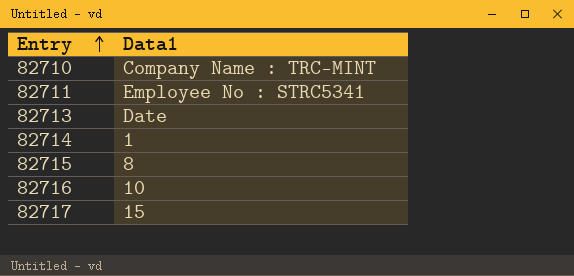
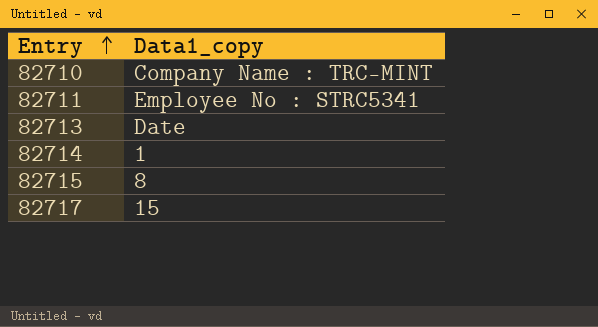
column name: Data1 -> Data1_copy
row 82716: 10 -> none

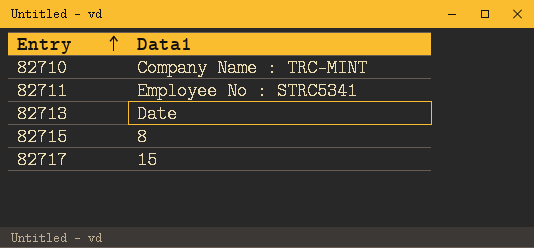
column name: Data1_copy -> Data1
row 82714: 1 -> none

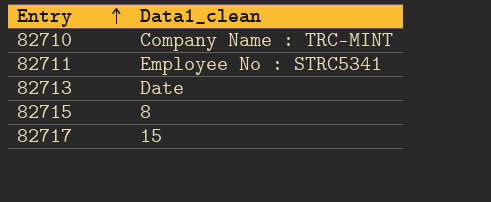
column name: Data1 -> Data1_clean

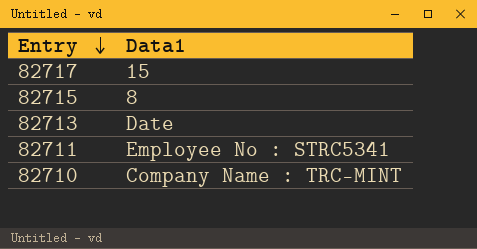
row order: Entry ascending -> Entry descending
column name: Data1_clean -> Data1

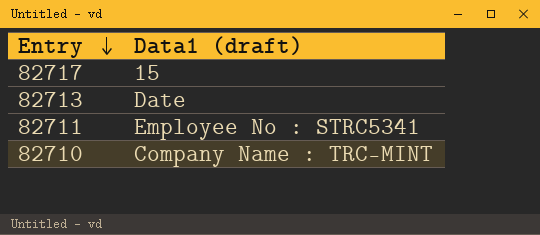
column name: Data1 -> Data1 (draft)
row 82715: 8 -> none

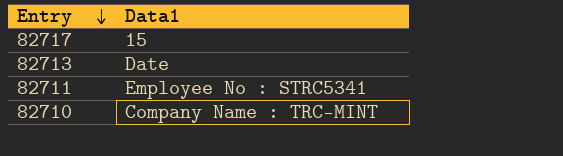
column name: Data1 (draft) -> Data1

